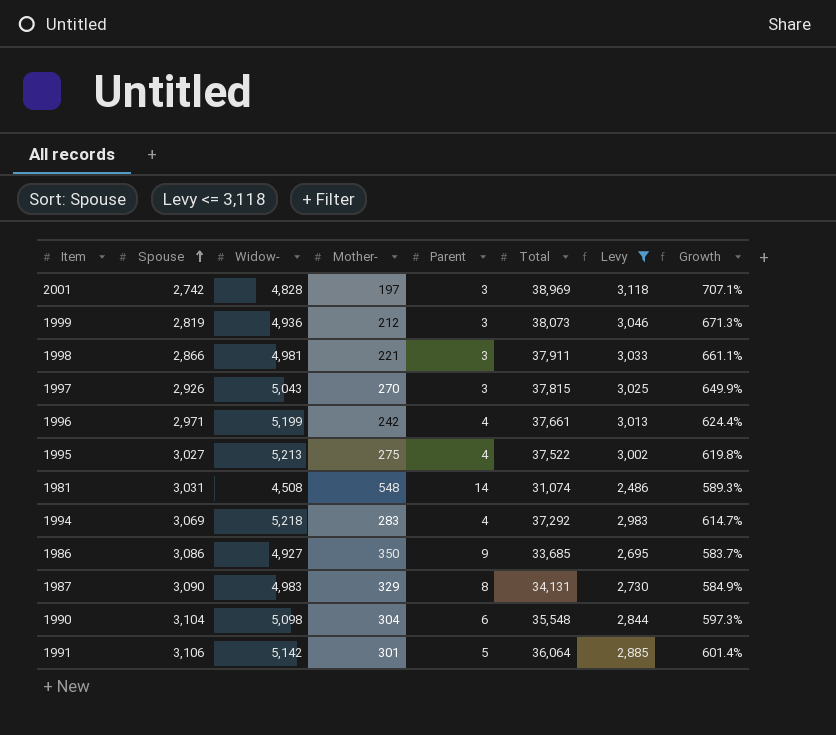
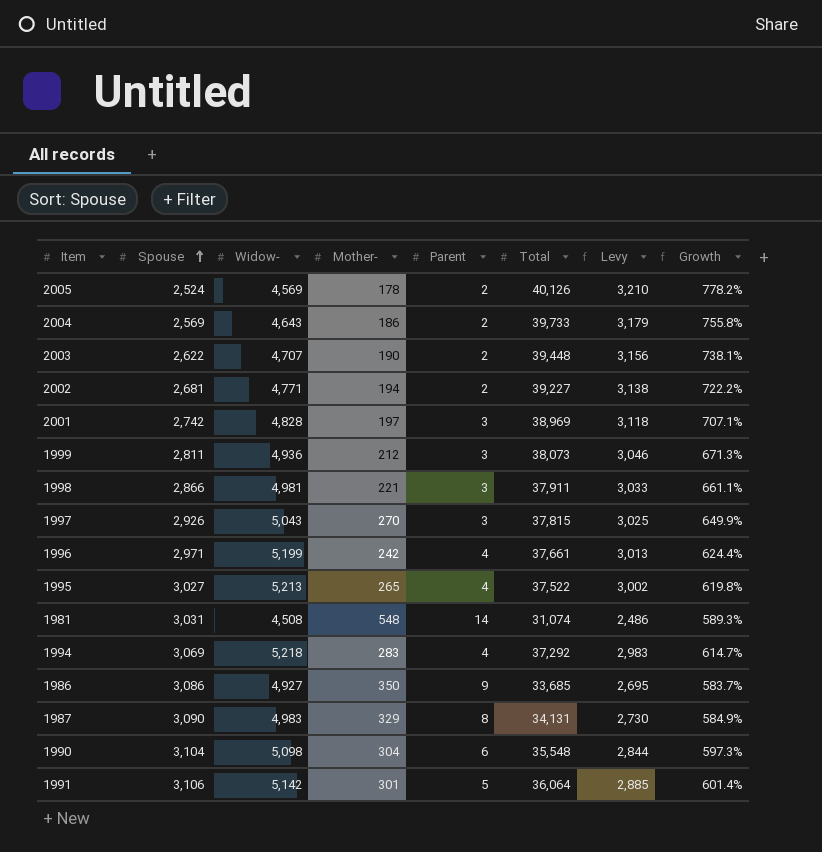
filter: Levy <= 3,118 -> none
1999 | Spouse: 2,819 -> 2,811
1995 | Mother-: 275 -> 265

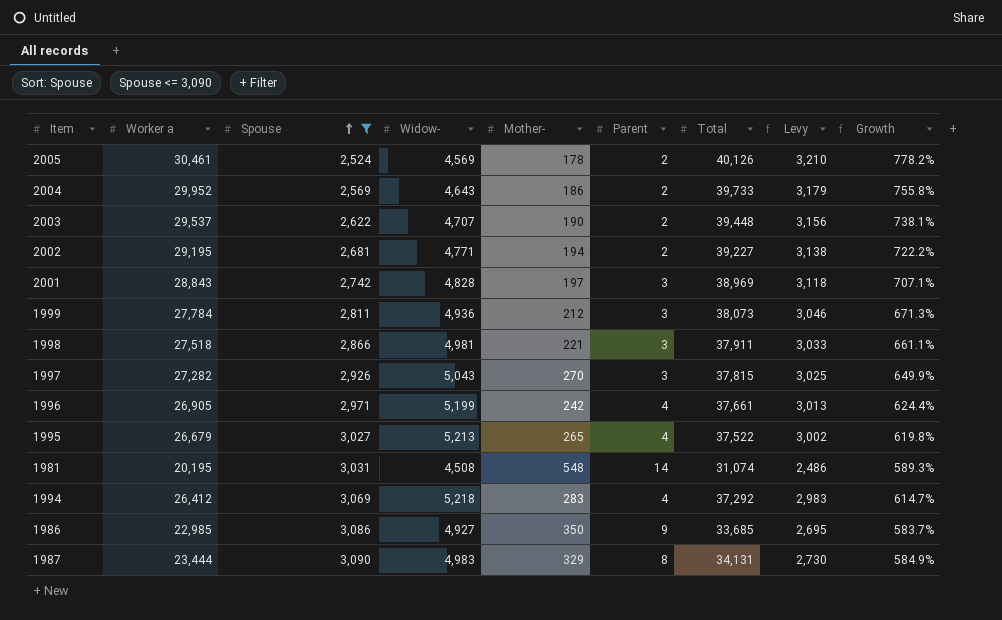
filter: none -> Spouse <= 3,090
column Worker a | position: none -> 2

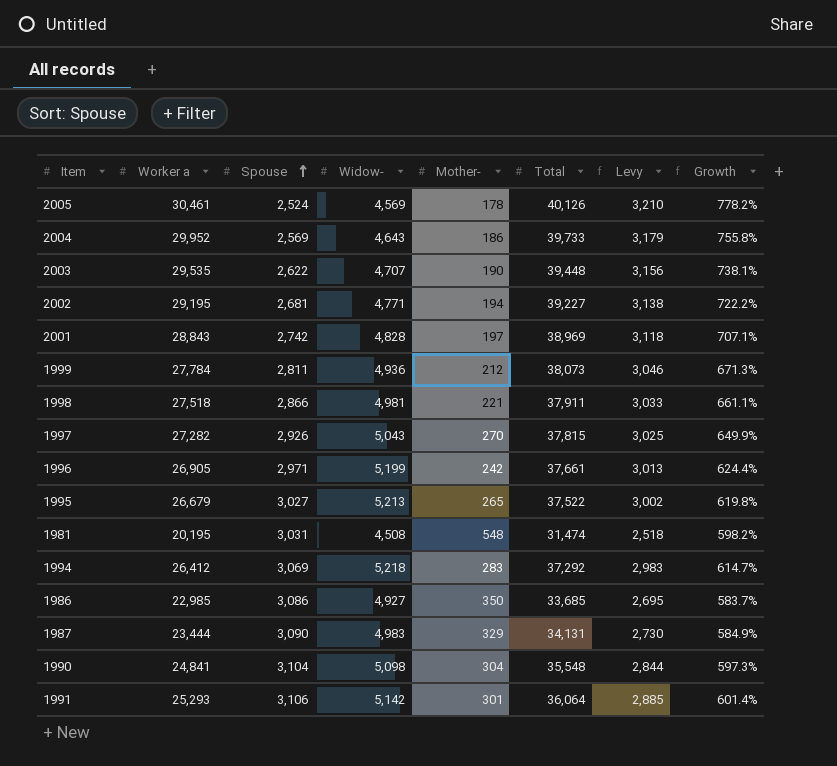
filter: Spouse <= 3,090 -> none
column Parent | position: 6 -> none
2003 | Worker a: 29,537 -> 29,535
1981 | Total: 31,074 -> 31,474
1981 | Levy: 2,486 -> 2,518
1981 | Growth: 589.3% -> 598.2%

